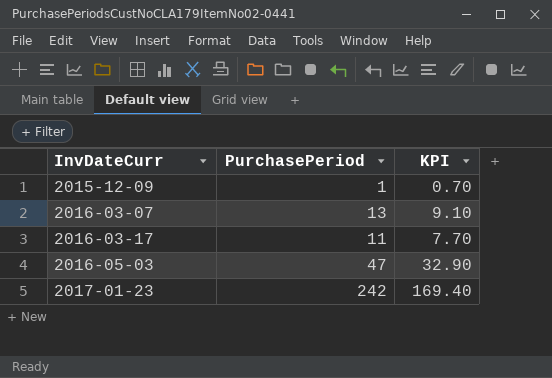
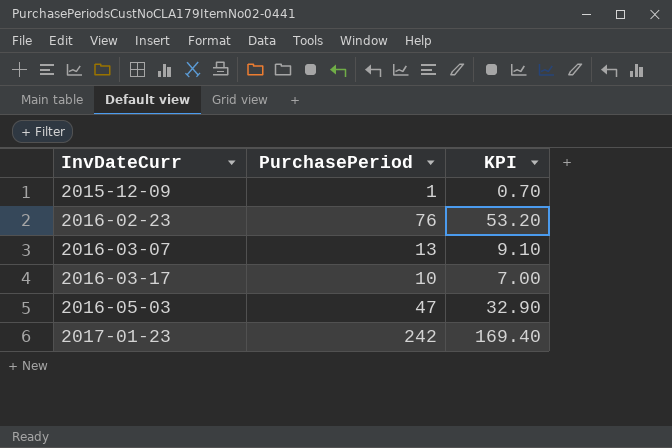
row 2016-02-23: none -> 76 | 53.20
2016-03-17 | PurchasePeriod: 11 -> 10
2016-03-17 | KPI: 7.70 -> 7.00

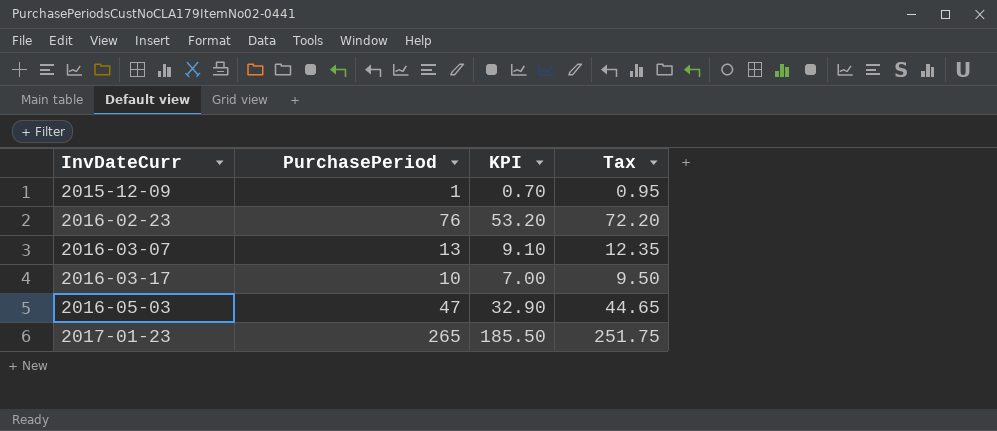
column Tax | formula: none -> [PurchasePeriod] * 0.95
2017-01-23 | PurchasePeriod: 242 -> 265
2017-01-23 | KPI: 169.40 -> 185.50

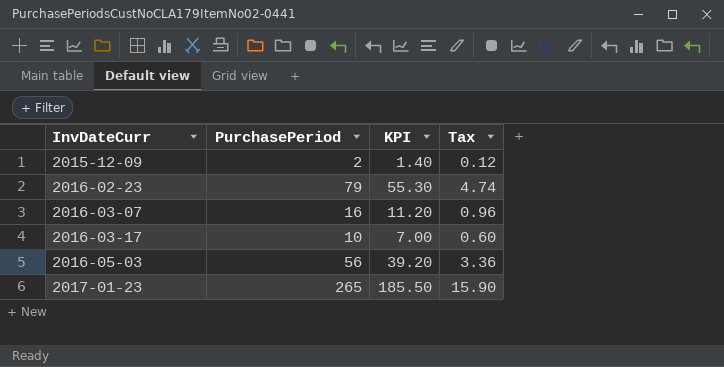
column Tax | formula: [PurchasePeriod] * 0.95 -> [PurchasePeriod] * 0.06
2015-12-09 | PurchasePeriod: 1 -> 2
2015-12-09 | KPI: 0.70 -> 1.40
2016-02-23 | PurchasePeriod: 76 -> 79
2016-02-23 | KPI: 53.20 -> 55.30
2016-03-07 | PurchasePeriod: 13 -> 16
2016-03-07 | KPI: 9.10 -> 11.20
2016-05-03 | PurchasePeriod: 47 -> 56
2016-05-03 | KPI: 32.90 -> 39.20

